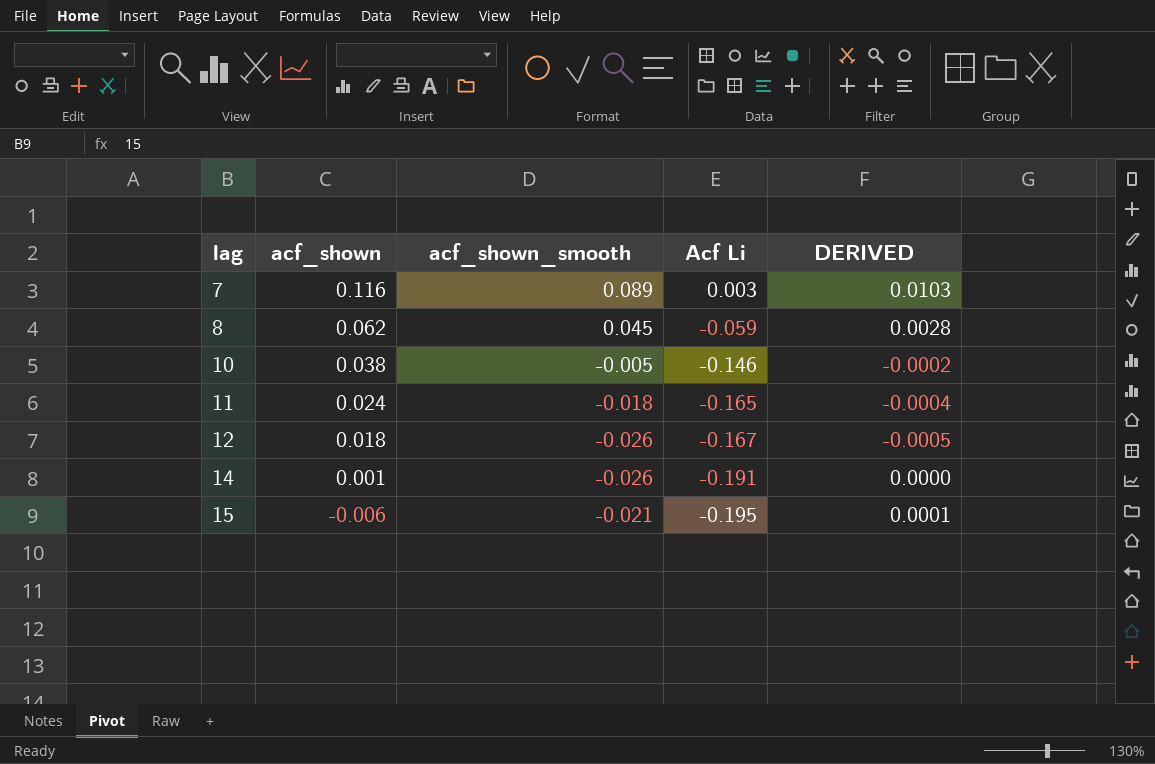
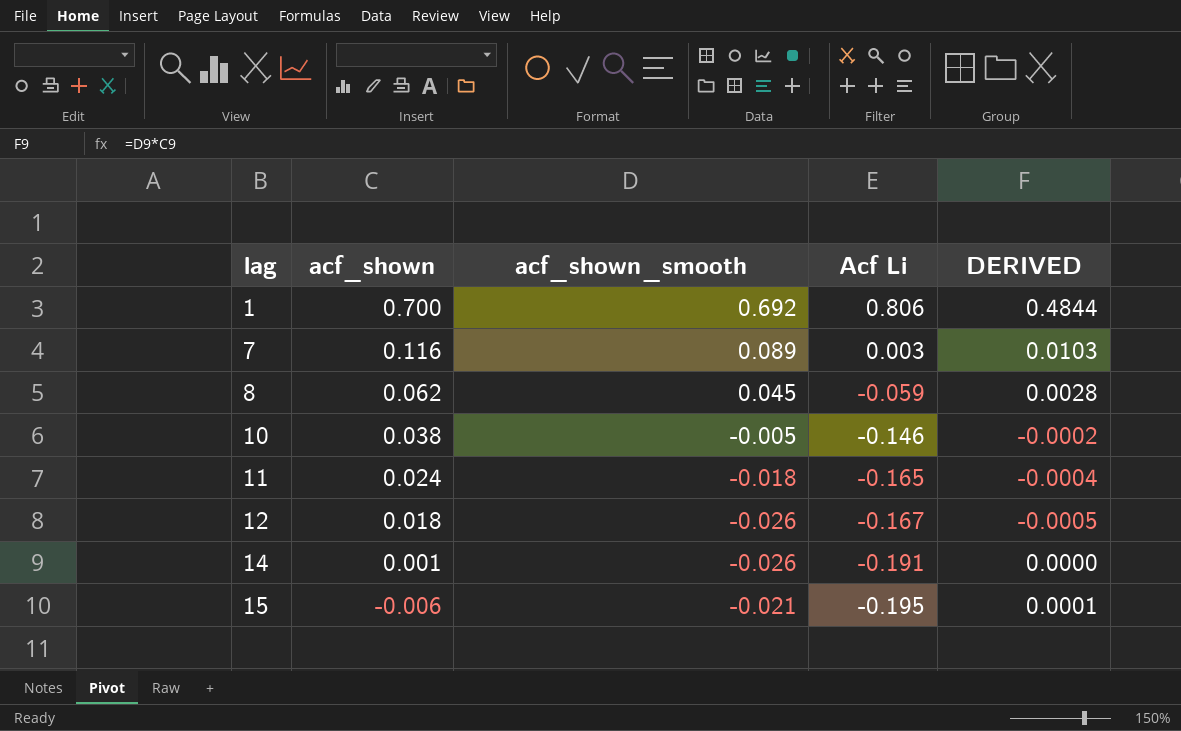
row 1: none -> 0.700 | 0.692 | 0.806 | 0.4844

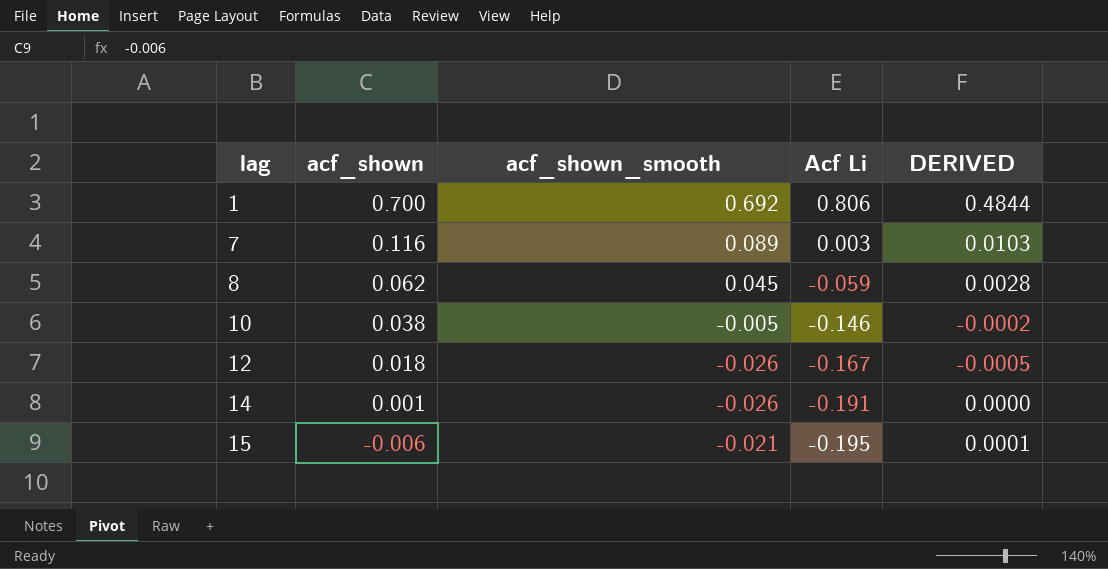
row 11: 0.024 | -0.018 | -0.165 | -0.0004 -> none

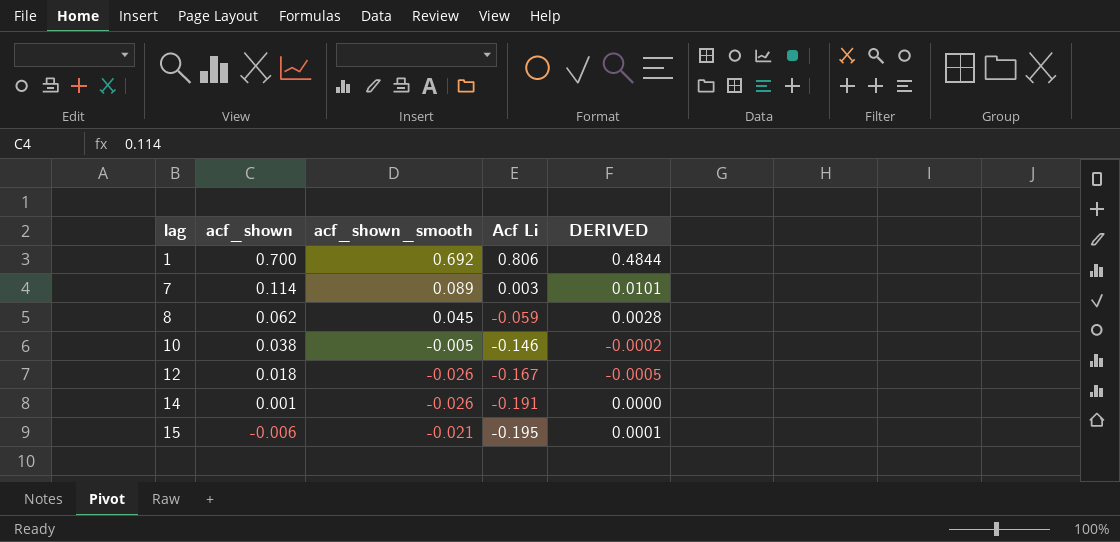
7 | acf_shown: 0.116 -> 0.114
7 | DERIVED: 0.0103 -> 0.0101

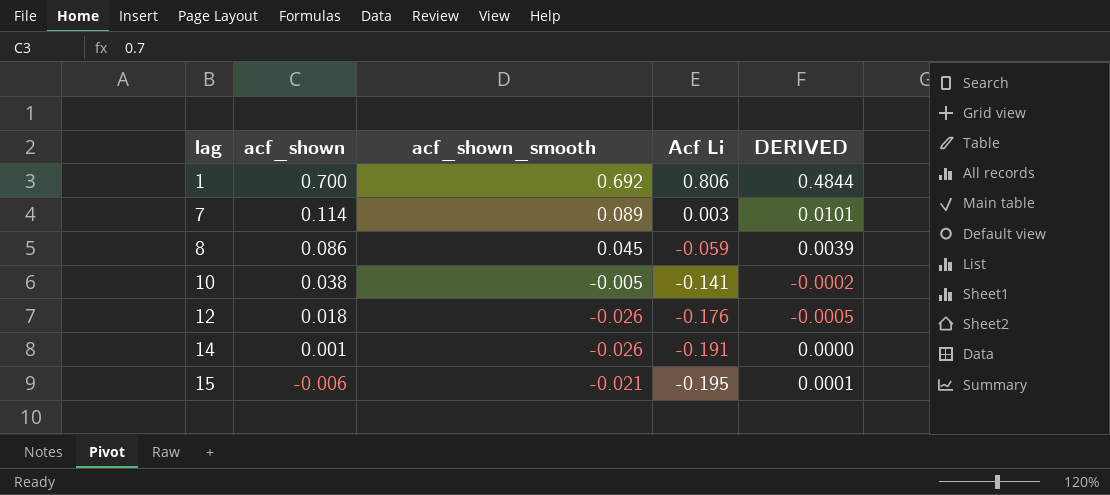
8 | acf_shown: 0.062 -> 0.086
8 | DERIVED: 0.0028 -> 0.0039
10 | Acf Li: -0.146 -> -0.141
12 | Acf Li: -0.167 -> -0.176

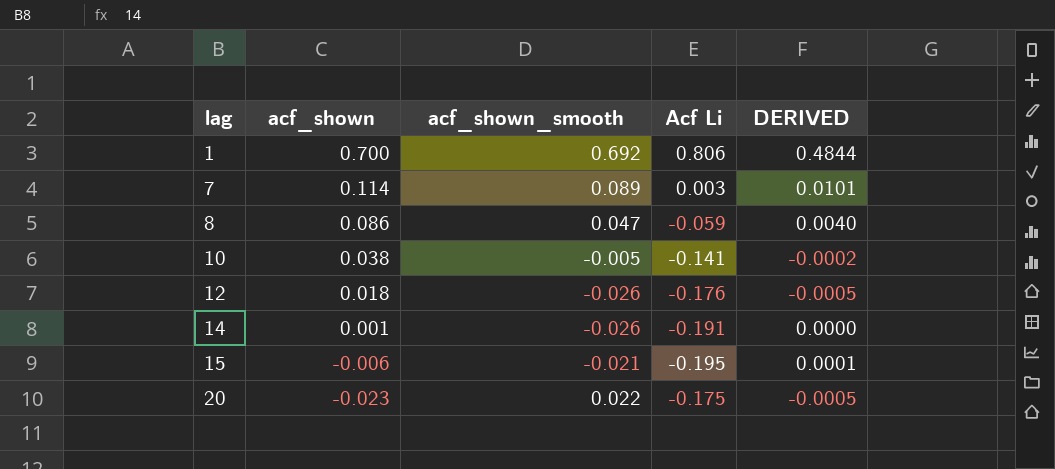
8 | acf_shown_smooth: 0.045 -> 0.047
8 | DERIVED: 0.0039 -> 0.0040
row 20: none -> -0.023 | 0.022 | -0.175 | -0.0005

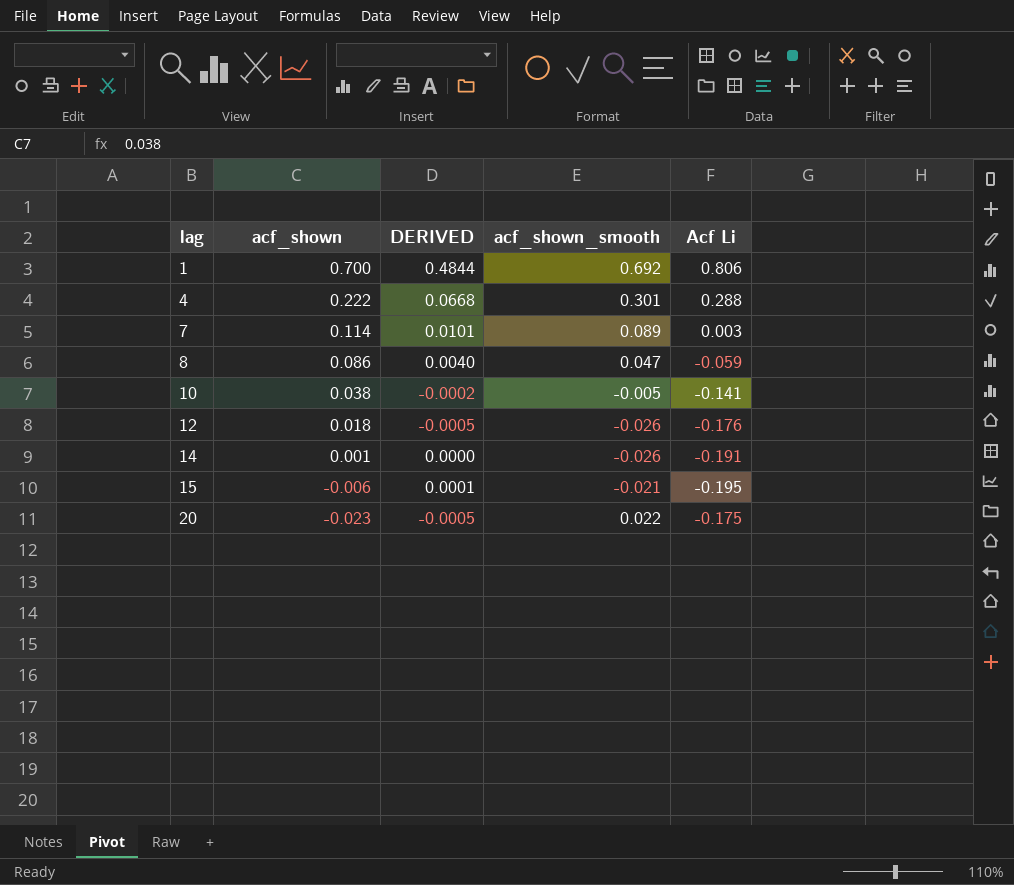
column DERIVED | position: 5 -> 3
row 4: none -> 0.222 | 0.0668 | 0.301 | 0.288

